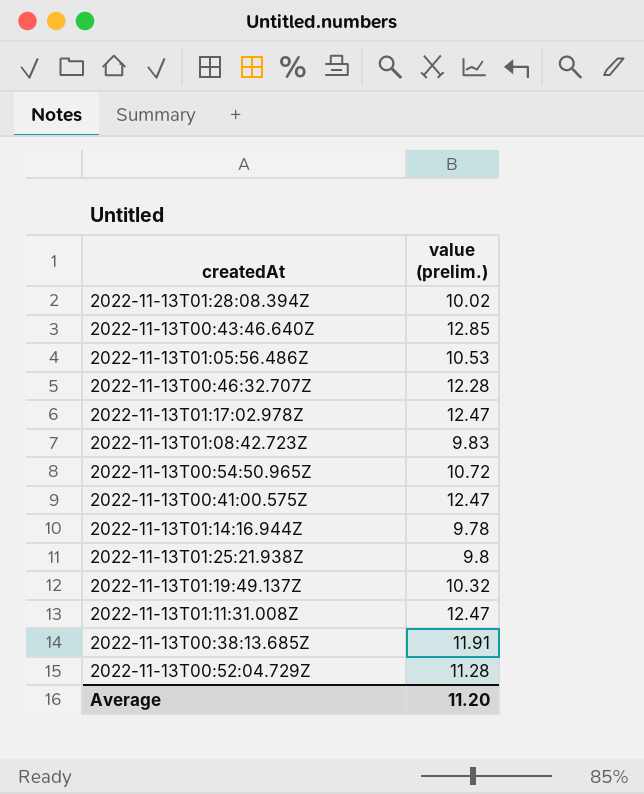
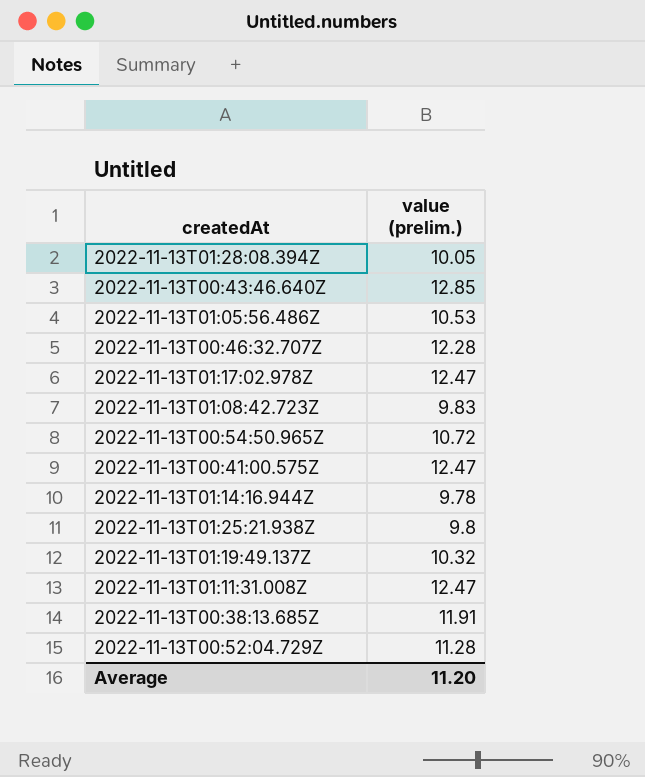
2022-11-13T01:28:08.394Z | value (prelim.): 10.02 -> 10.05

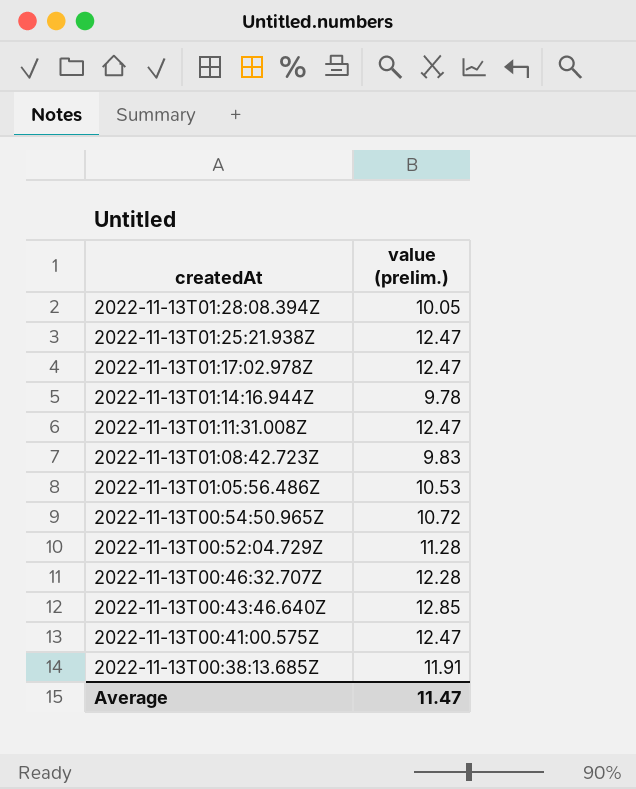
row order: none -> createdAt descending
row 2022-11-13T01:19:49.137Z: 10.32 -> none
2022-11-13T01:25:21.938Z | value (prelim.): 9.8 -> 12.47
Average | value (prelim.): 11.20 -> 11.47

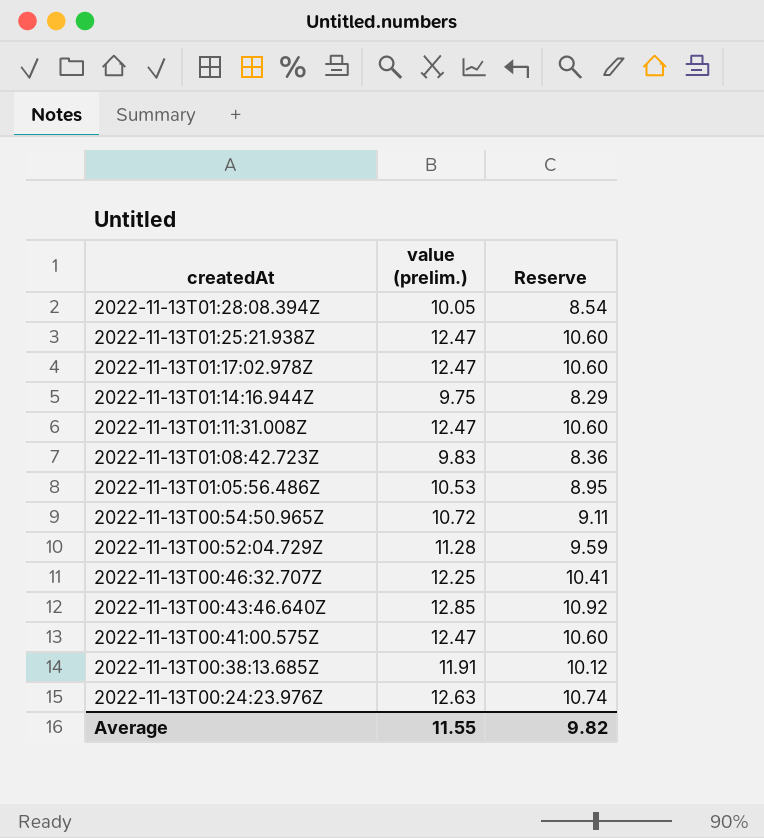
column Reserve | formula: none -> [value (prelim.)] * 0.85
2022-11-13T01:14:16.944Z | value (prelim.): 9.78 -> 9.75
2022-11-13T00:46:32.707Z | value (prelim.): 12.28 -> 12.25
row 2022-11-13T00:24:23.976Z: none -> 12.63 | 10.74
Average | value (prelim.): 11.47 -> 11.55

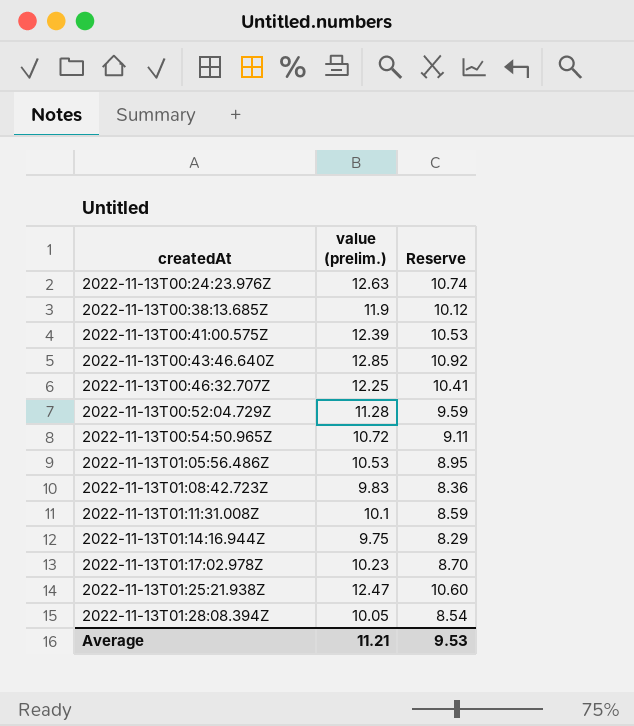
row order: createdAt descending -> createdAt ascending
2022-11-13T00:38:13.685Z | value (prelim.): 11.91 -> 11.9
2022-11-13T00:41:00.575Z | value (prelim.): 12.47 -> 12.39
2022-11-13T00:41:00.575Z | Reserve: 10.60 -> 10.53
2022-11-13T01:11:31.008Z | value (prelim.): 12.47 -> 10.1
2022-11-13T01:11:31.008Z | Reserve: 10.60 -> 8.59
2022-11-13T01:17:02.978Z | value (prelim.): 12.47 -> 10.23
2022-11-13T01:17:02.978Z | Reserve: 10.60 -> 8.70
Average | value (prelim.): 11.55 -> 11.21
Average | Reserve: 9.82 -> 9.53

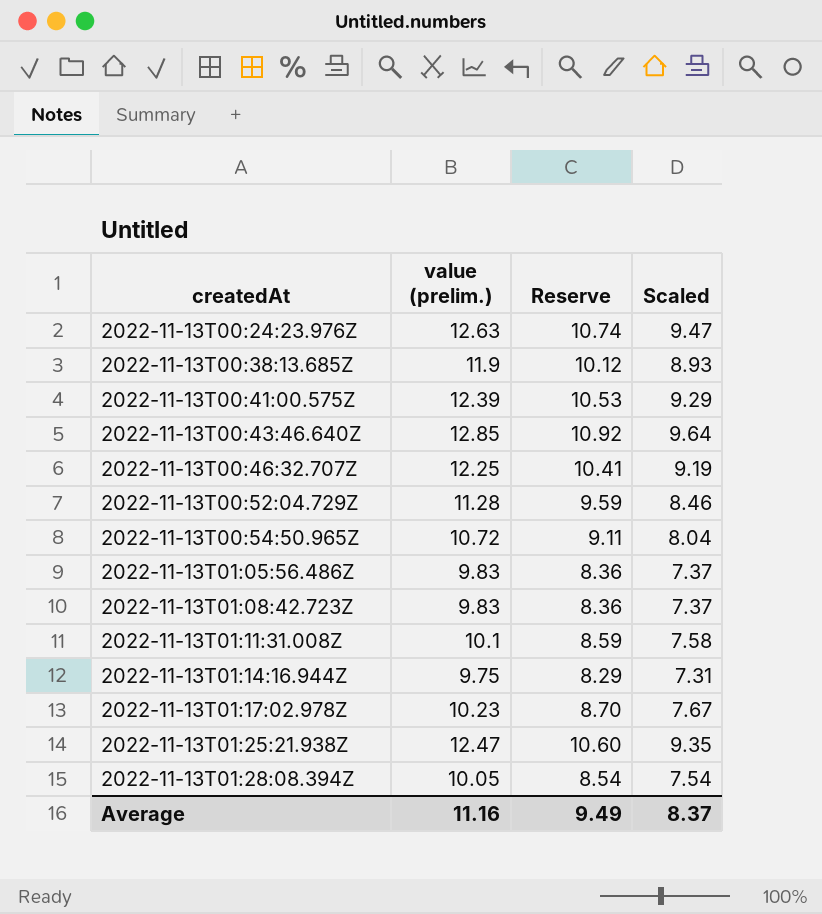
column Scaled | formula: none -> [value (prelim.)] * 0.75
2022-11-13T01:05:56.486Z | value (prelim.): 10.53 -> 9.83
2022-11-13T01:05:56.486Z | Reserve: 8.95 -> 8.36
Average | value (prelim.): 11.21 -> 11.16
Average | Reserve: 9.53 -> 9.49

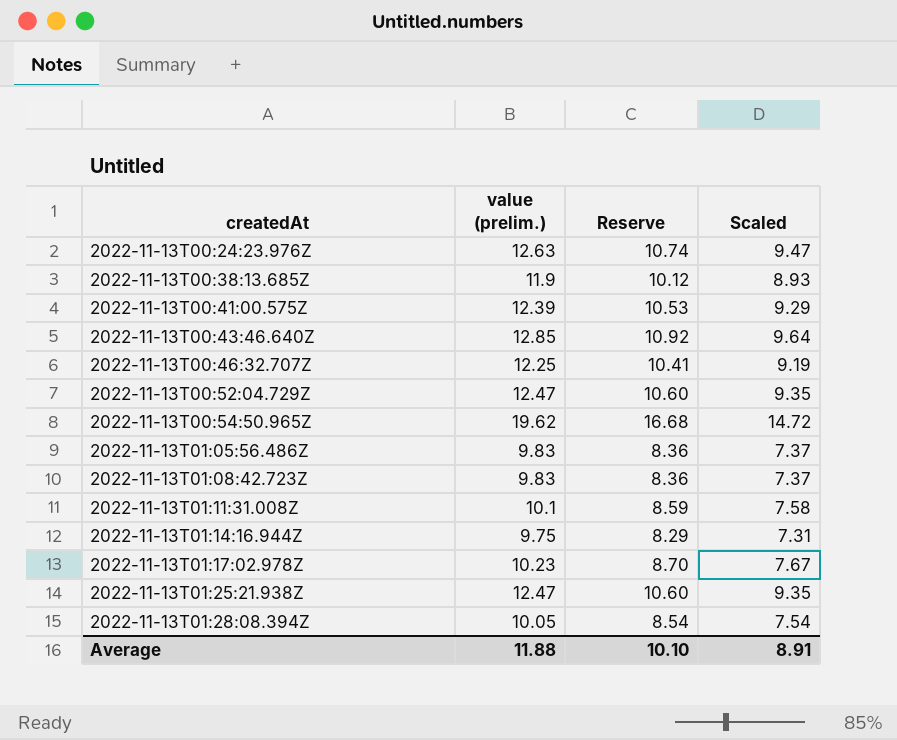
2022-11-13T00:52:04.729Z | value (prelim.): 11.28 -> 12.47
2022-11-13T00:52:04.729Z | Reserve: 9.59 -> 10.60
2022-11-13T00:52:04.729Z | Scaled: 8.46 -> 9.35
2022-11-13T00:54:50.965Z | value (prelim.): 10.72 -> 19.62
2022-11-13T00:54:50.965Z | Reserve: 9.11 -> 16.68
2022-11-13T00:54:50.965Z | Scaled: 8.04 -> 14.72
Average | value (prelim.): 11.16 -> 11.88
Average | Reserve: 9.49 -> 10.10
Average | Scaled: 8.37 -> 8.91

